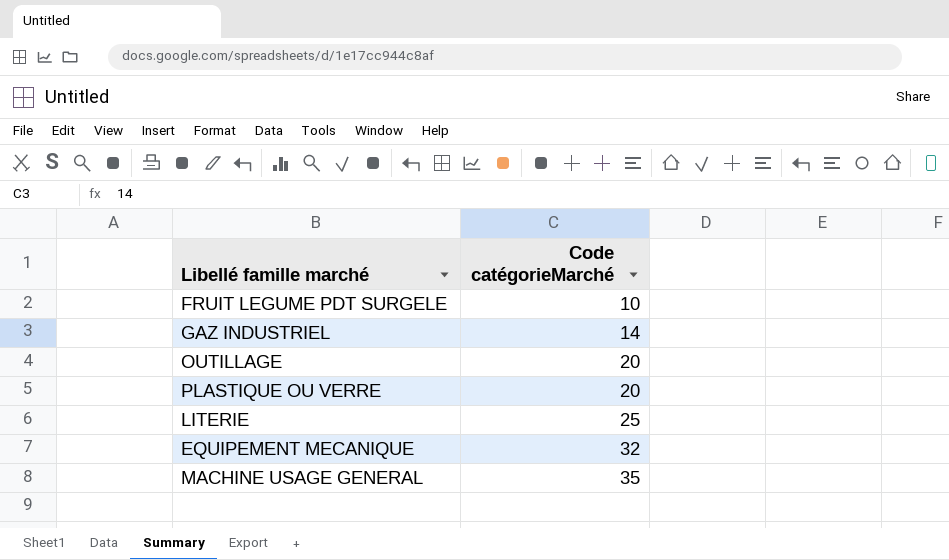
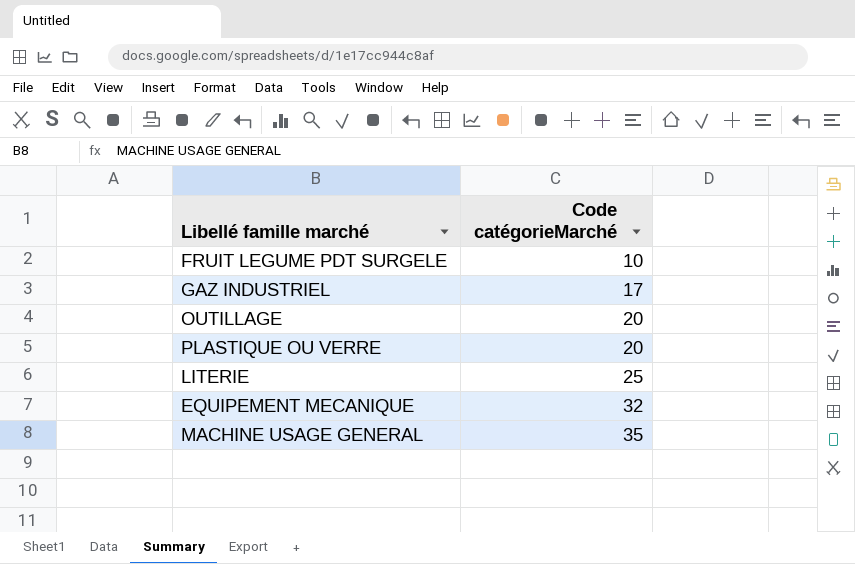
GAZ INDUSTRIEL | Code catégorieMarché: 14 -> 17

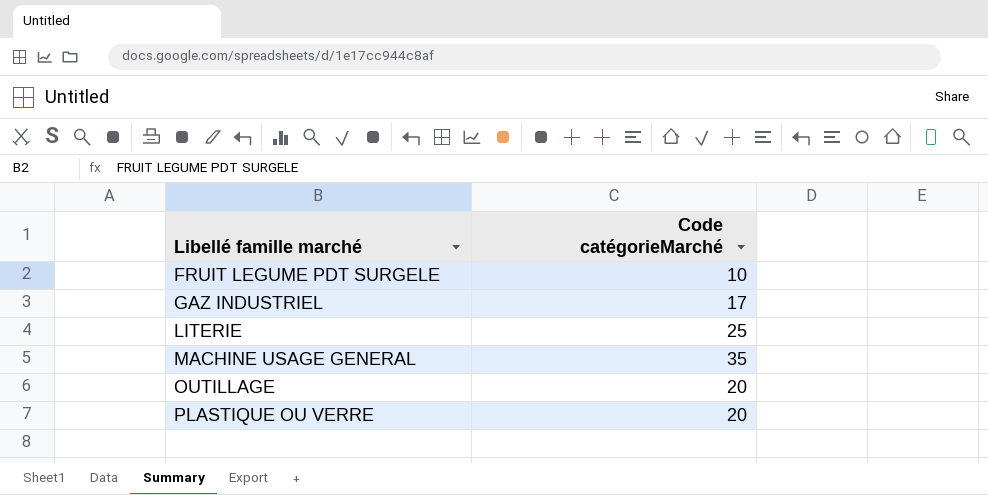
row order: Code catégorieMarché ascending -> Libellé famille marché ascending
row EQUIPEMENT MECANIQUE: 32 -> none

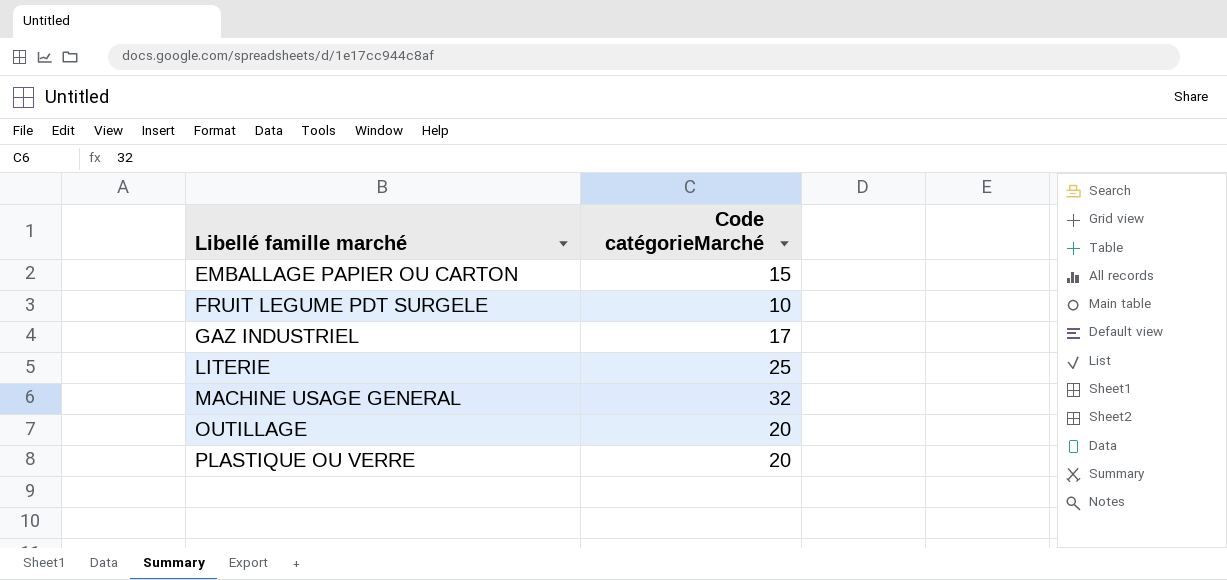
row EMBALLAGE PAPIER OU CARTON: none -> 15
MACHINE USAGE GENERAL | Code catégorieMarché: 35 -> 32

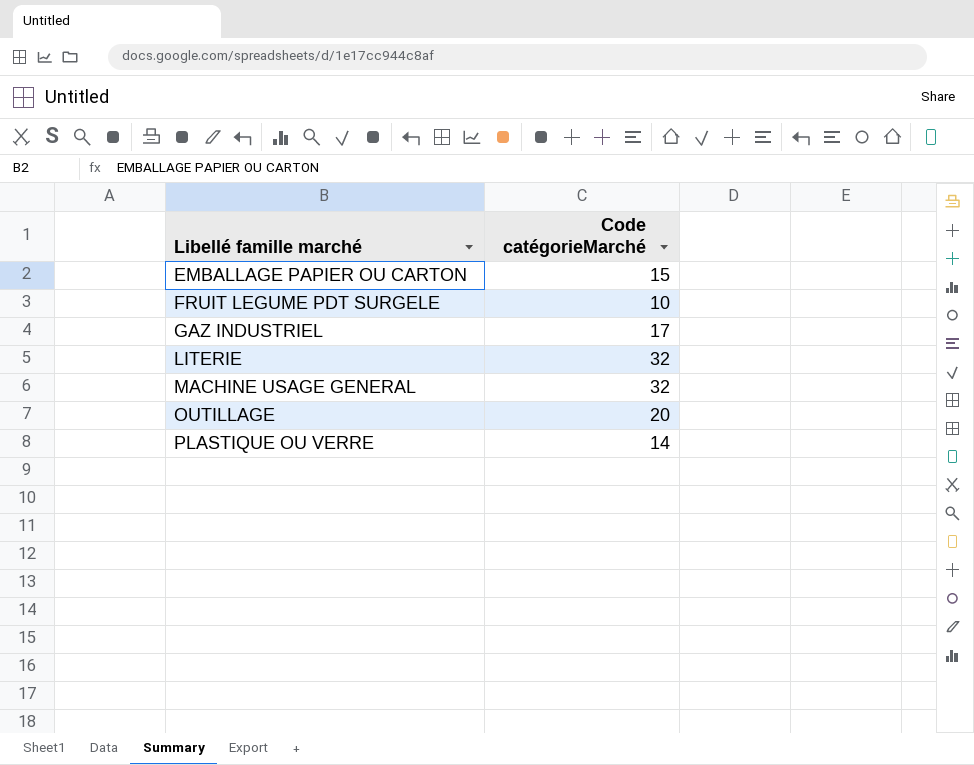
LITERIE | Code catégorieMarché: 25 -> 32
PLASTIQUE OU VERRE | Code catégorieMarché: 20 -> 14

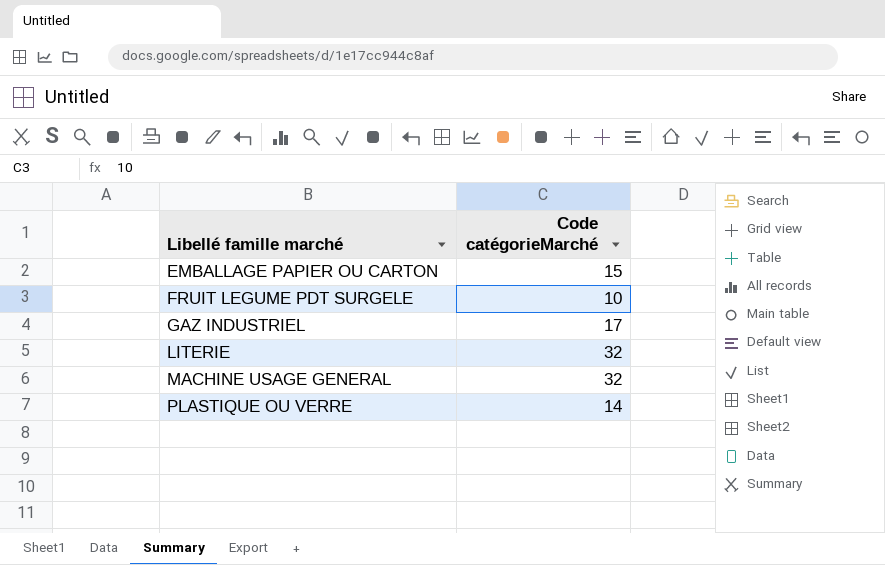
row OUTILLAGE: 20 -> none

